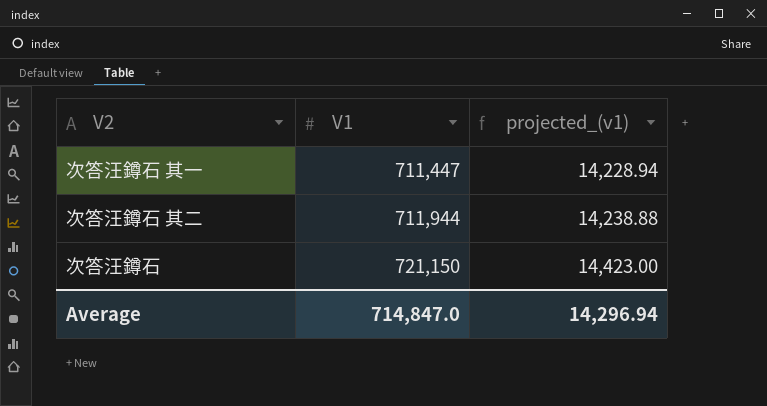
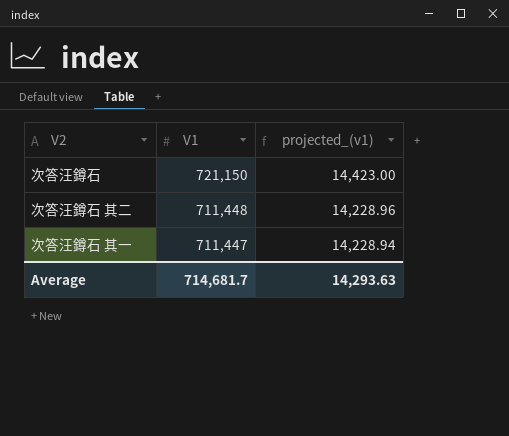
row order: V1 ascending -> V1 descending
次答汪鐏石 其二 | V1: 711,944 -> 711,448
次答汪鐏石 其二 | projected_(v1): 14,238.88 -> 14,228.96
Average | V1: 714,847.0 -> 714,681.7
Average | projected_(v1): 14,296.94 -> 14,293.63

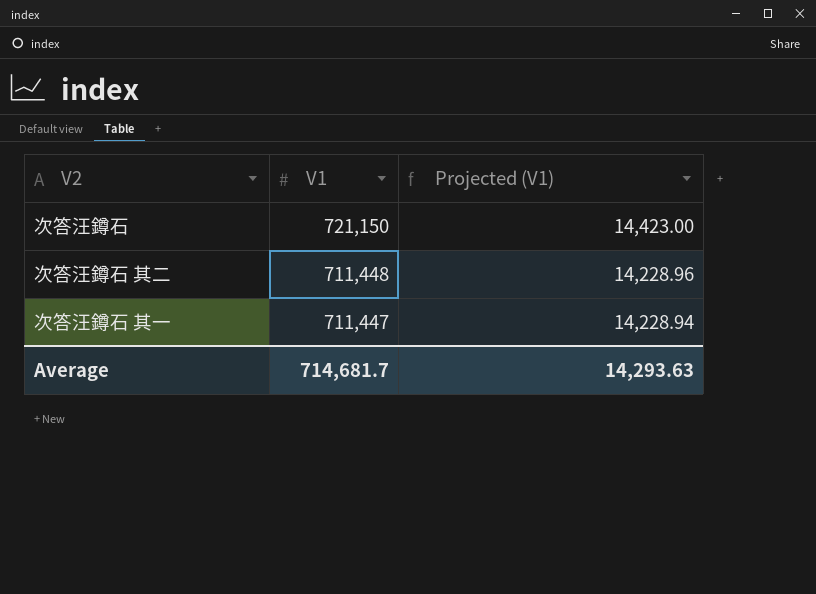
column name: projected_(v1) -> Projected (V1)

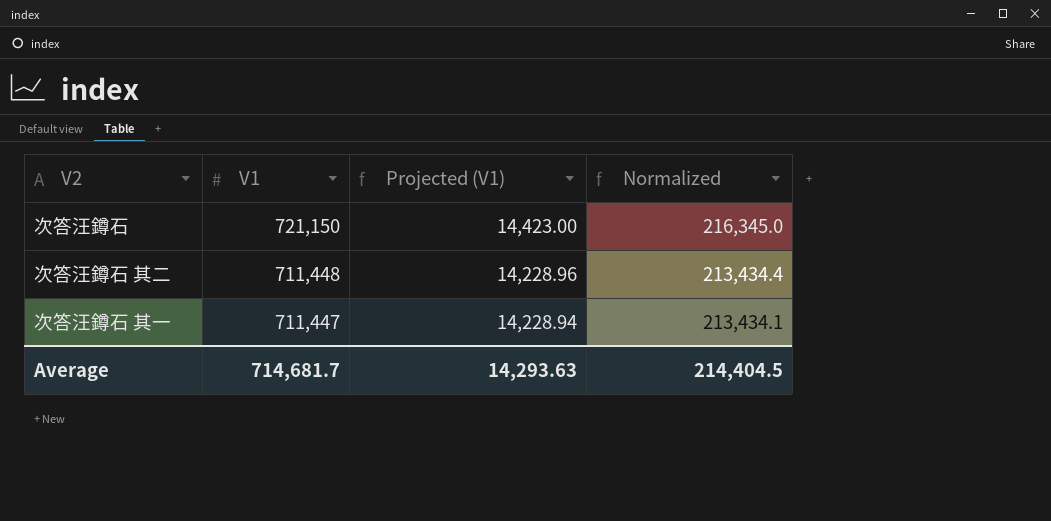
column Normalized | formula: none -> [V1] * 0.3

